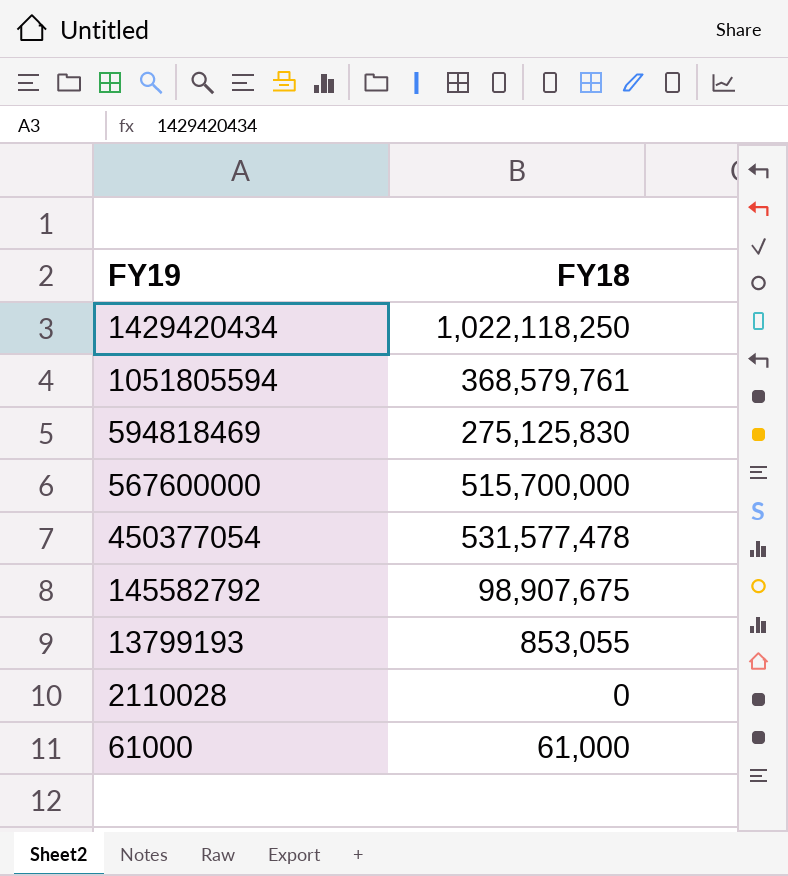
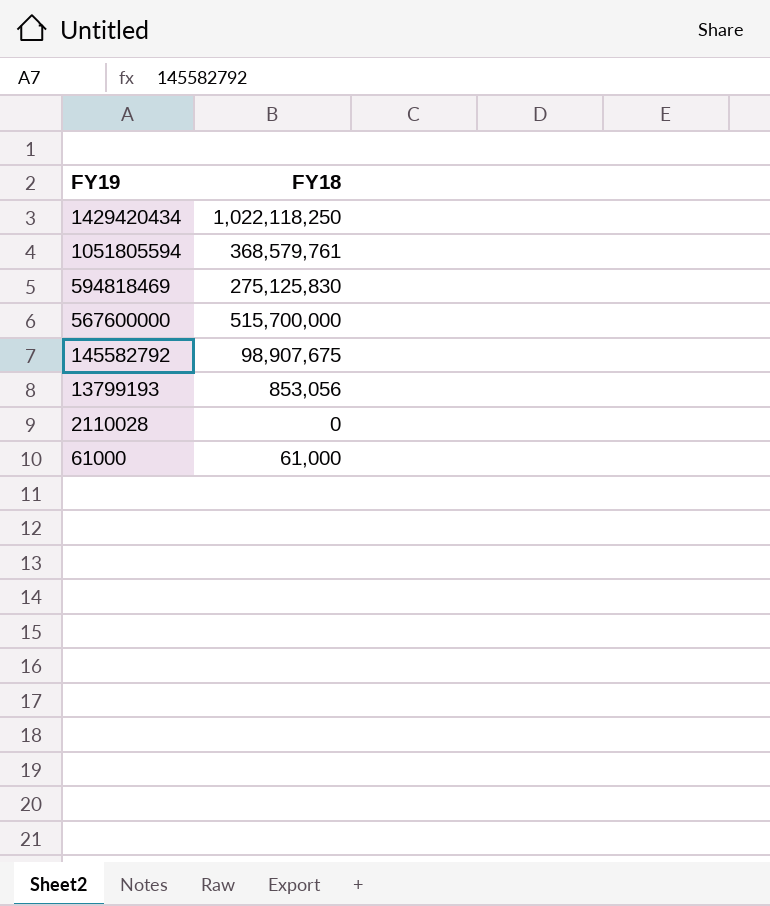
row 450377054: 531,577,478 -> none
13799193 | FY18: 853,055 -> 853,056

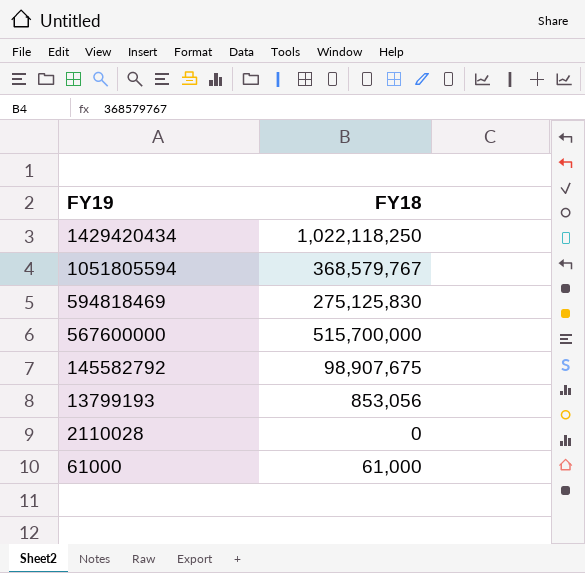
1051805594 | FY18: 368,579,761 -> 368,579,767

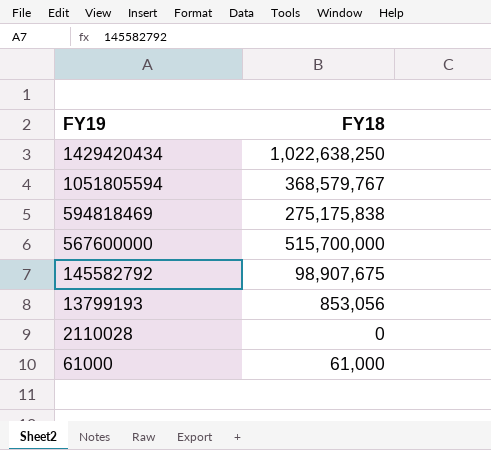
1429420434 | FY18: 1,022,118,250 -> 1,022,638,250
594818469 | FY18: 275,125,830 -> 275,175,838

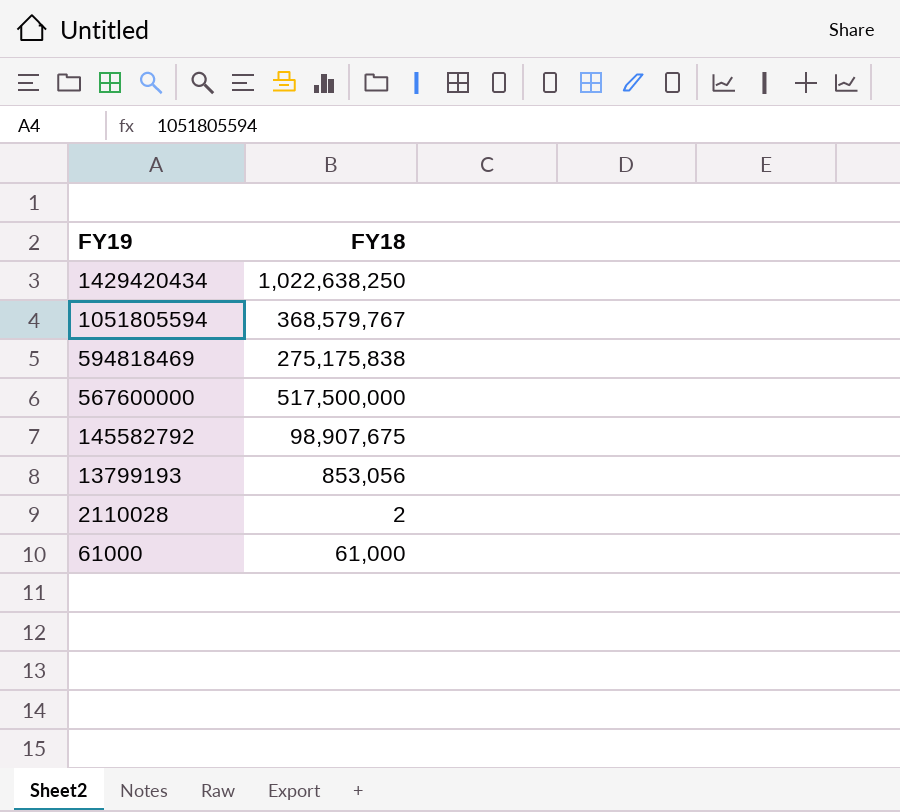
567600000 | FY18: 515,700,000 -> 517,500,000
2110028 | FY18: 0 -> 2

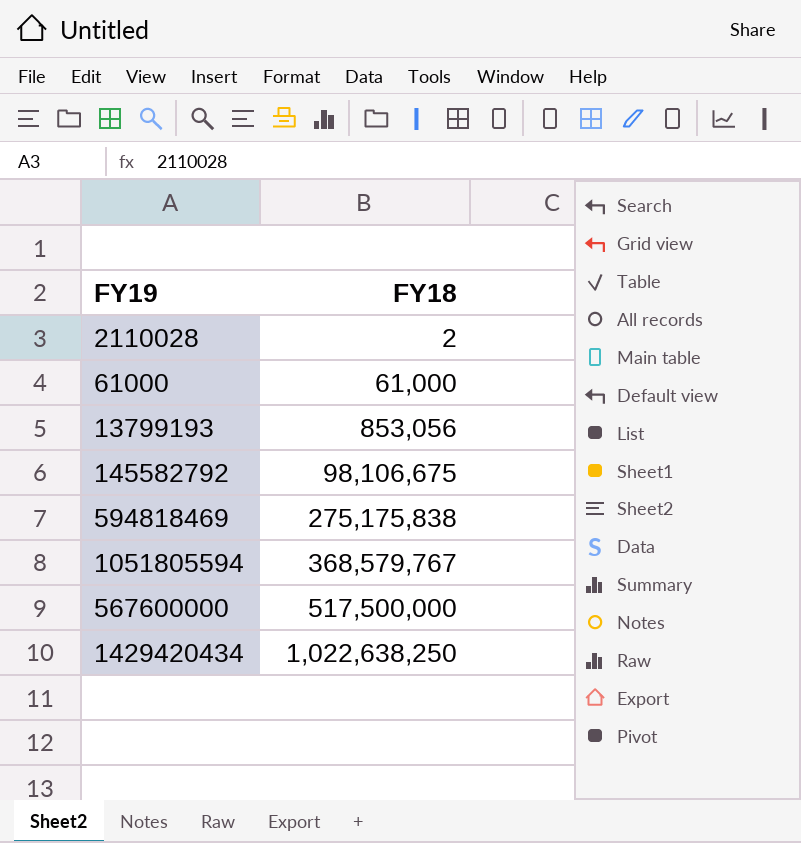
row order: FY19 descending -> FY18 ascending
145582792 | FY18: 98,907,675 -> 98,106,675

